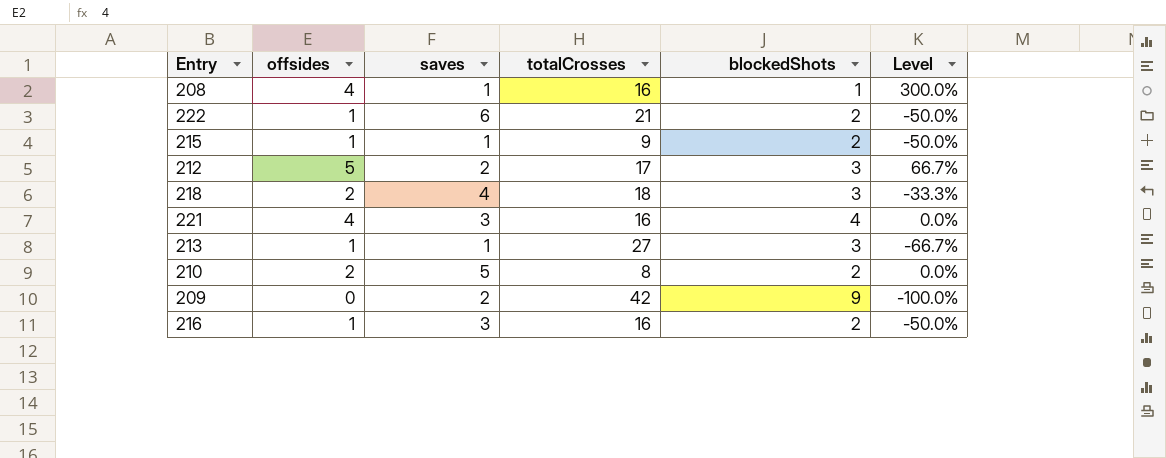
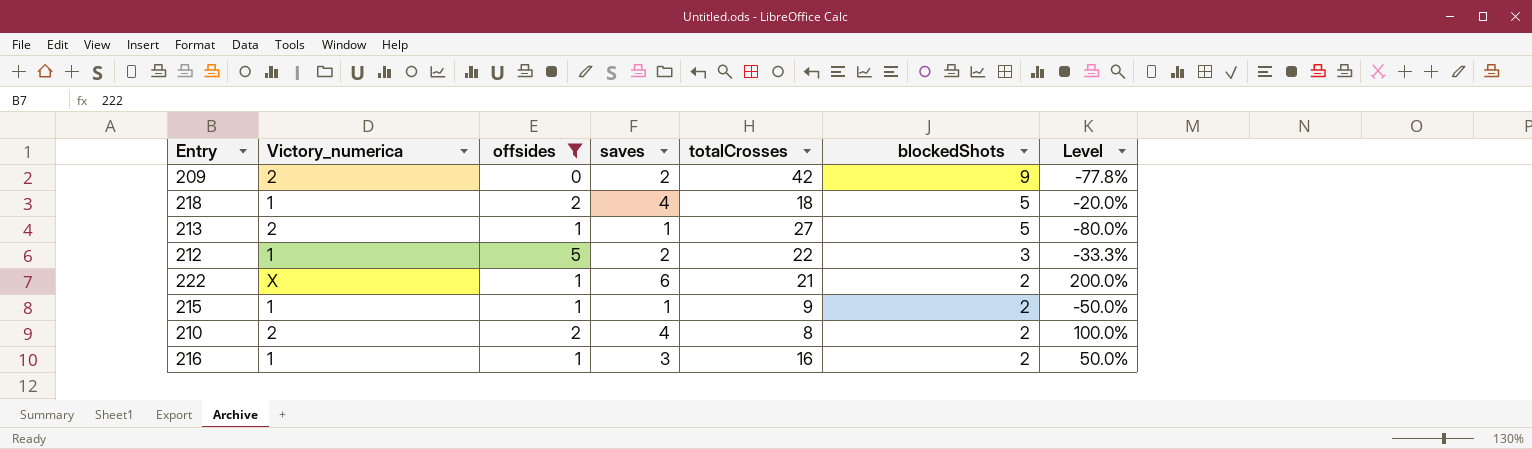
filter: none -> offsides != 4
row order: none -> blockedShots descending
column Victory_numerica | position: none -> 2
column Level | formula: ([offsides] - [blockedShots]) / [blockedShots] -> ([saves] - [blockedShots]) / [blockedShots]
218 | blockedShots: 3 -> 5
213 | blockedShots: 3 -> 5
212 | totalCrosses: 17 -> 22
210 | saves: 5 -> 4

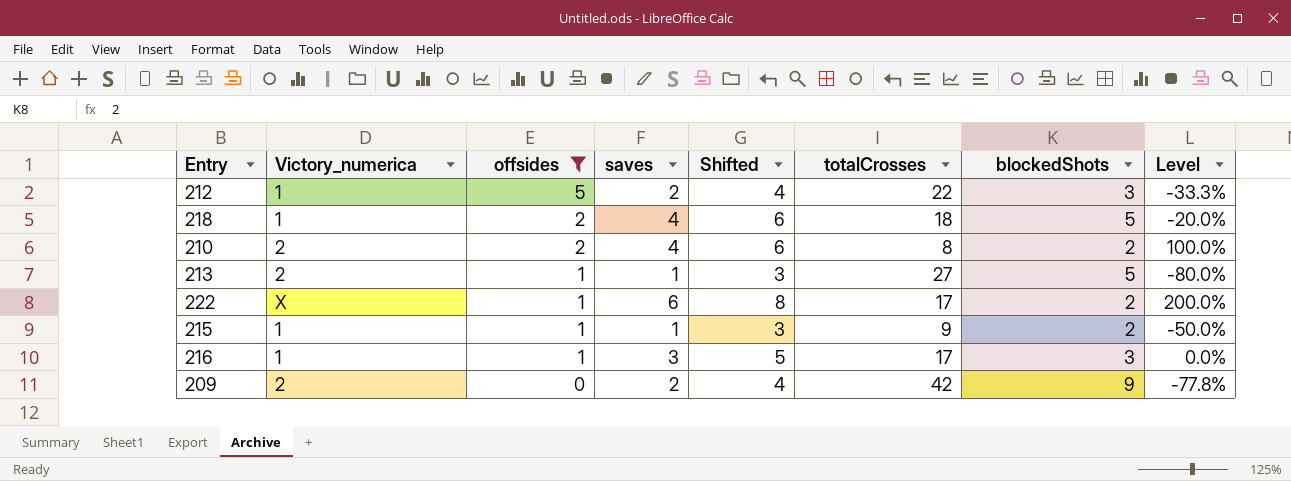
row order: blockedShots descending -> offsides descending
column Shifted | formula: none -> [saves] + 2
222 | totalCrosses: 21 -> 17
216 | totalCrosses: 16 -> 17
216 | blockedShots: 2 -> 3
216 | Level: 50.0% -> 0.0%

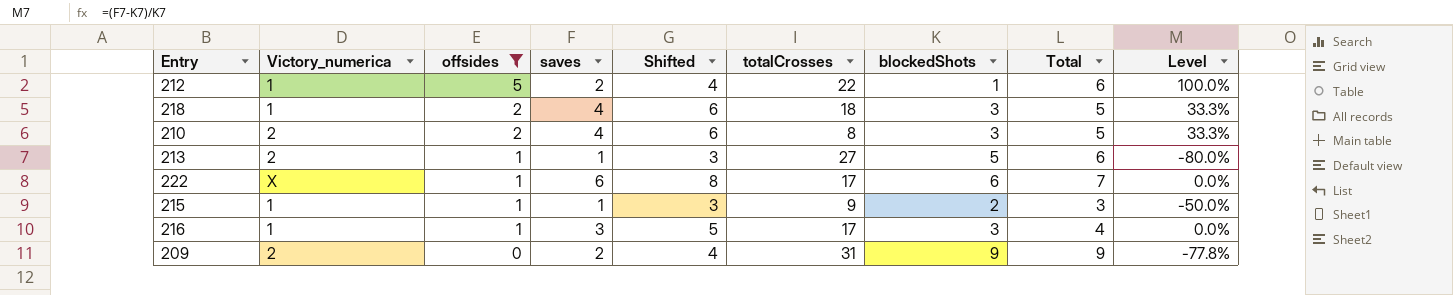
column Total | formula: none -> [offsides] + [blockedShots]
212 | blockedShots: 3 -> 1
212 | Level: -33.3% -> 100.0%
218 | blockedShots: 5 -> 3
218 | Level: -20.0% -> 33.3%
210 | blockedShots: 2 -> 3
210 | Level: 100.0% -> 33.3%
222 | blockedShots: 2 -> 6
222 | Level: 200.0% -> 0.0%
209 | totalCrosses: 42 -> 31

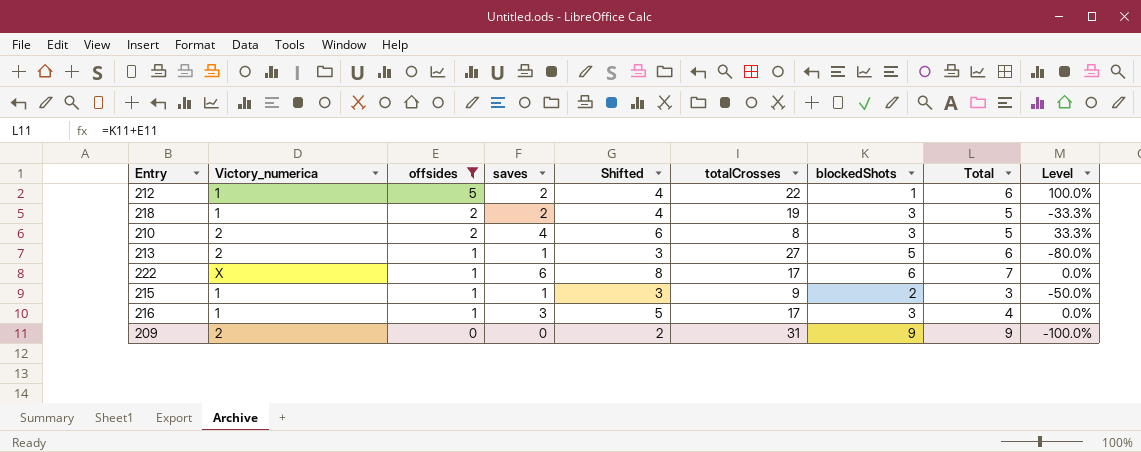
218 | saves: 4 -> 2
218 | Shifted: 6 -> 4
218 | totalCrosses: 18 -> 19
218 | Level: 33.3% -> -33.3%
209 | saves: 2 -> 0
209 | Shifted: 4 -> 2
209 | Level: -77.8% -> -100.0%

